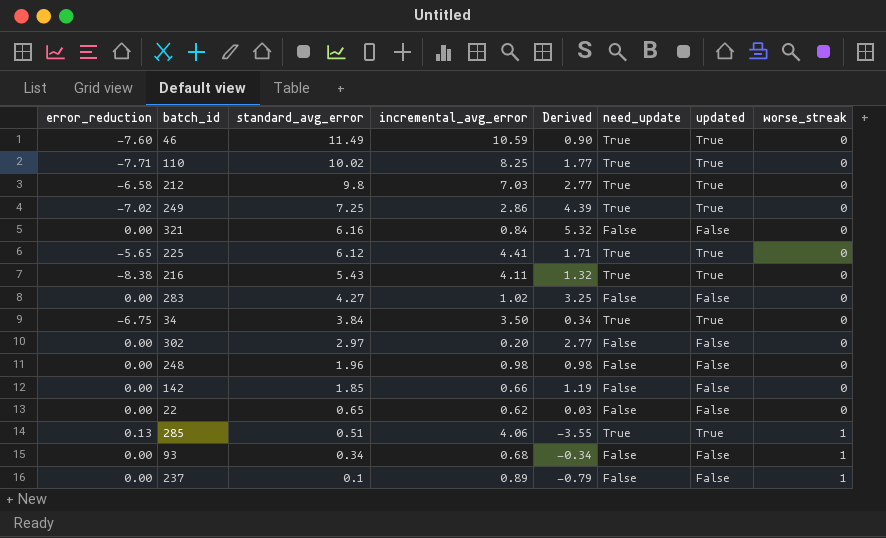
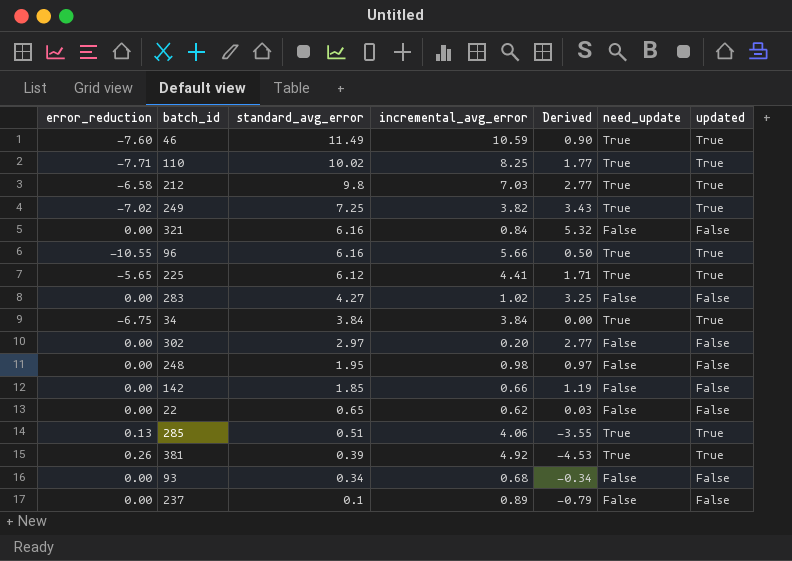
column worse_streak | position: 8 -> none
row 216: -8.38 | 5.43 | 4.11 | 1.32 | True | True | 0 -> none
249 | incremental_avg_error: 2.86 -> 3.82
249 | Derived: 4.39 -> 3.43
row 96: none -> -10.55 | 6.16 | 5.66 | 0.50 | True | True
34 | incremental_avg_error: 3.50 -> 3.84
34 | Derived: 0.34 -> 0.00
248 | standard_avg_error: 1.96 -> 1.95
248 | Derived: 0.98 -> 0.97
row 381: none -> 0.26 | 0.39 | 4.92 | -4.53 | True | True

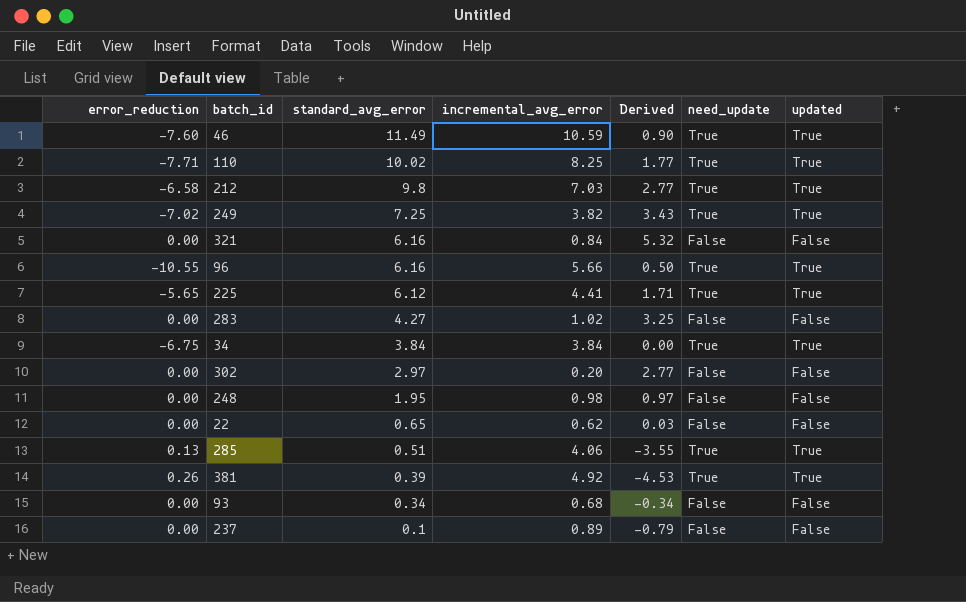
row 142: 0.00 | 1.85 | 0.66 | 1.19 | False | False -> none

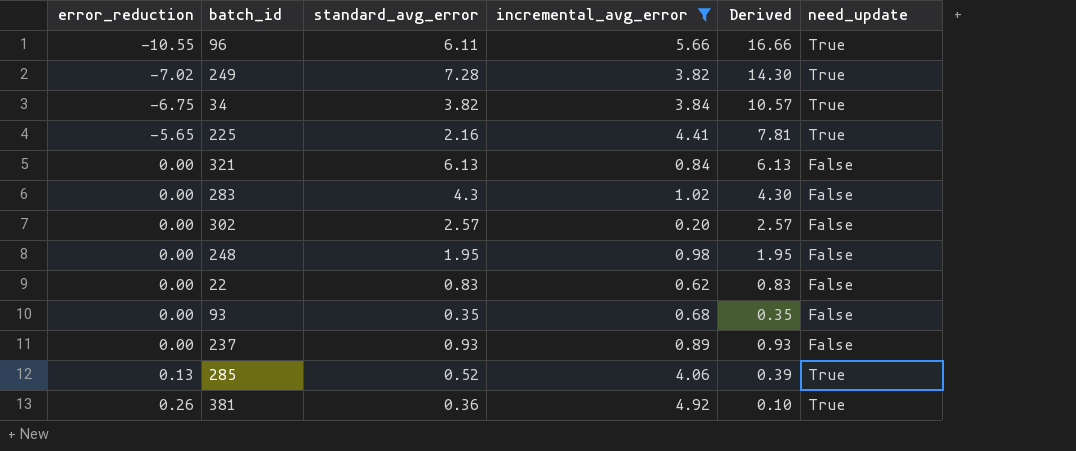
filter: none -> incremental_avg_error <= 5.66
row order: standard_avg_error descending -> error_reduction ascending
column updated | position: 7 -> none
column Derived | formula: [standard_avg_error] - [incremental_avg_error] -> [standard_avg_error] - [error_reduction]
96 | standard_avg_error: 6.16 -> 6.11
249 | standard_avg_error: 7.25 -> 7.28
34 | standard_avg_error: 3.84 -> 3.82
225 | standard_avg_error: 6.12 -> 2.16
321 | standard_avg_error: 6.16 -> 6.13
283 | standard_avg_error: 4.27 -> 4.3
302 | standard_avg_error: 2.97 -> 2.57
22 | standard_avg_error: 0.65 -> 0.83
93 | standard_avg_error: 0.34 -> 0.35
237 | standard_avg_error: 0.1 -> 0.93
285 | standard_avg_error: 0.51 -> 0.52
381 | standard_avg_error: 0.39 -> 0.36

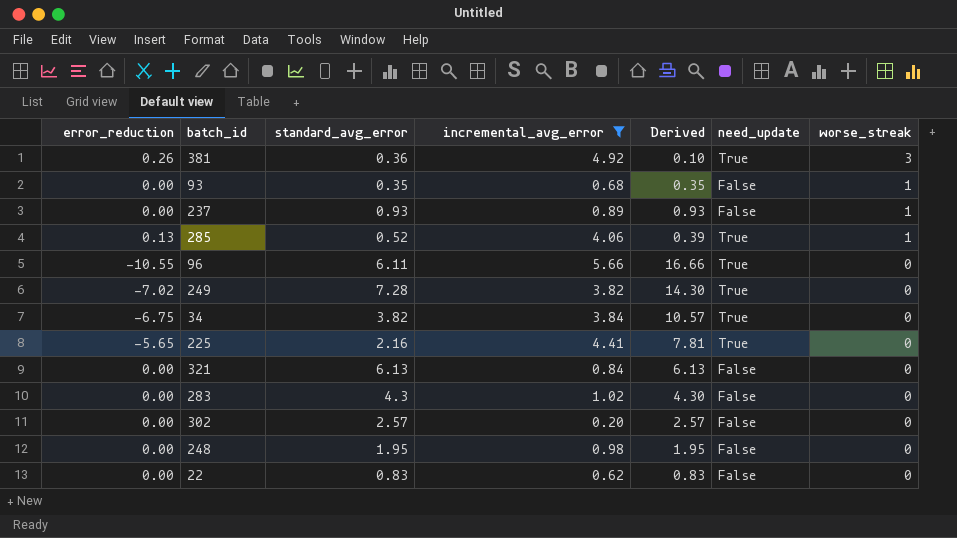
row order: error_reduction ascending -> worse_streak descending
column worse_streak | position: none -> 7

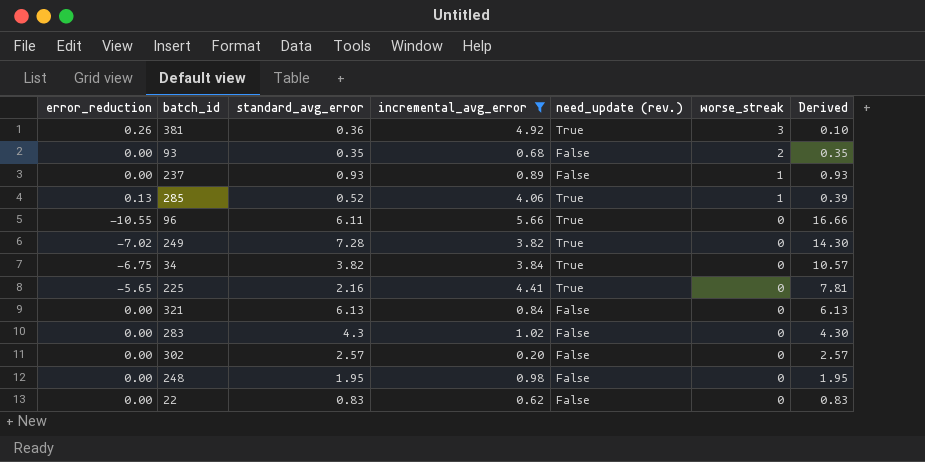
column name: need_update -> need_update (rev.)
column Derived | position: 5 -> 7
93 | worse_streak: 1 -> 2

